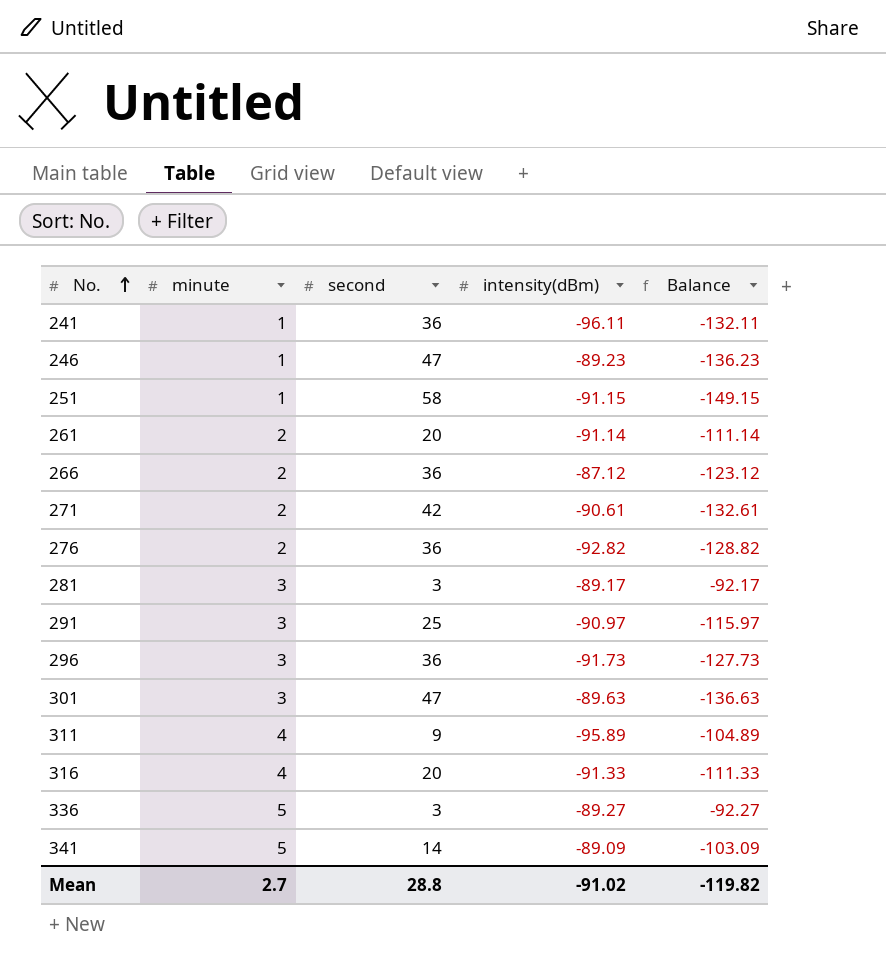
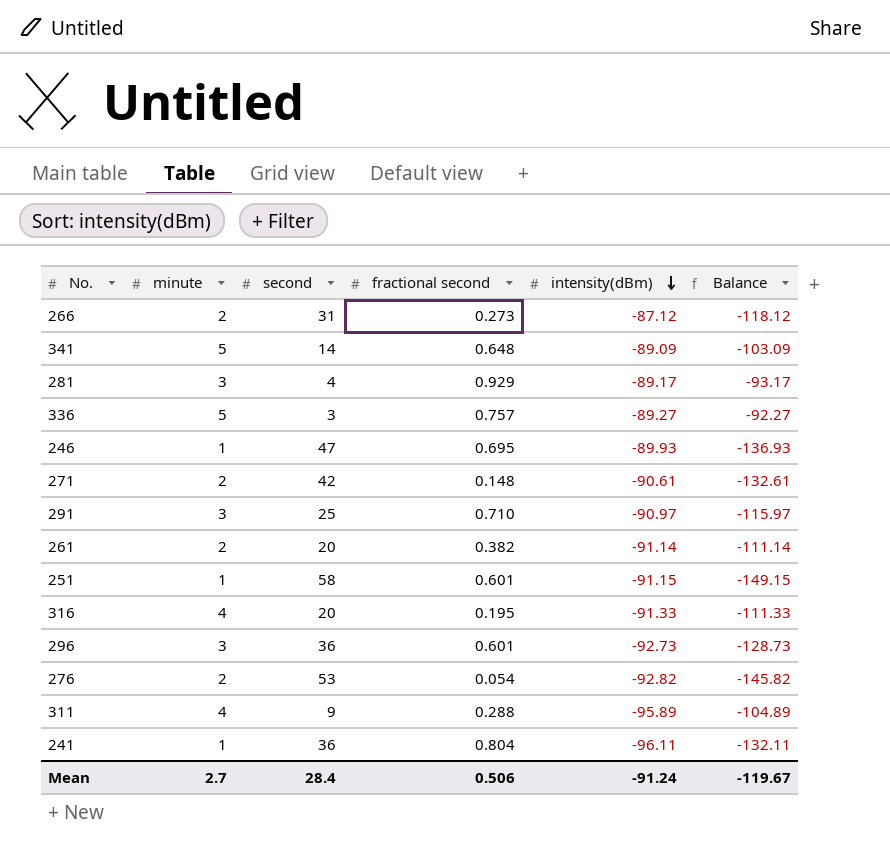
row order: No. ascending -> intensity(dBm) descending
column fractional second | position: none -> 4
row 301: 3 | 47 | -89.63 | -136.63 -> none
266 | second: 36 -> 31
266 | Balance: -123.12 -> -118.12
281 | second: 3 -> 4
281 | Balance: -92.17 -> -93.17
246 | intensity(dBm): -89.23 -> -89.93
246 | Balance: -136.23 -> -136.93
296 | intensity(dBm): -91.73 -> -92.73
296 | Balance: -127.73 -> -128.73
276 | second: 36 -> 53
276 | Balance: -128.82 -> -145.82
Mean | second: 28.8 -> 28.4
Mean | intensity(dBm): -91.02 -> -91.24
Mean | Balance: -119.82 -> -119.67

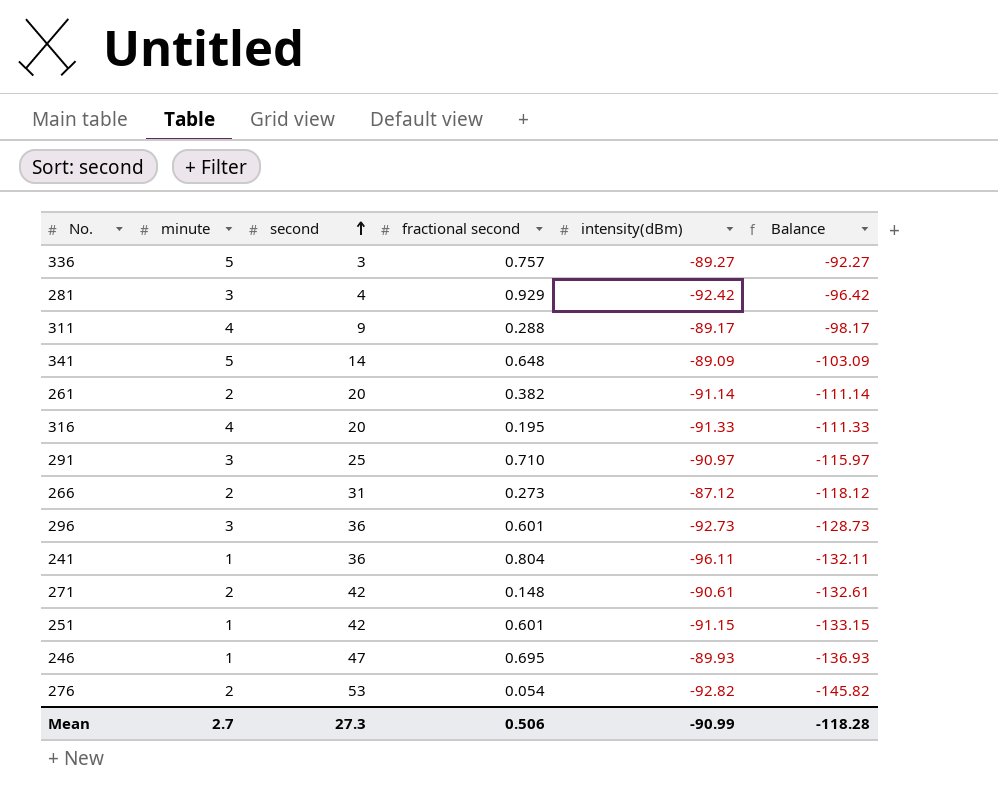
row order: intensity(dBm) descending -> second ascending
281 | intensity(dBm): -89.17 -> -92.42
281 | Balance: -93.17 -> -96.42
311 | intensity(dBm): -95.89 -> -89.17
311 | Balance: -104.89 -> -98.17
251 | second: 58 -> 42
251 | Balance: -149.15 -> -133.15
Mean | second: 28.4 -> 27.3
Mean | intensity(dBm): -91.24 -> -90.99
Mean | Balance: -119.67 -> -118.28

